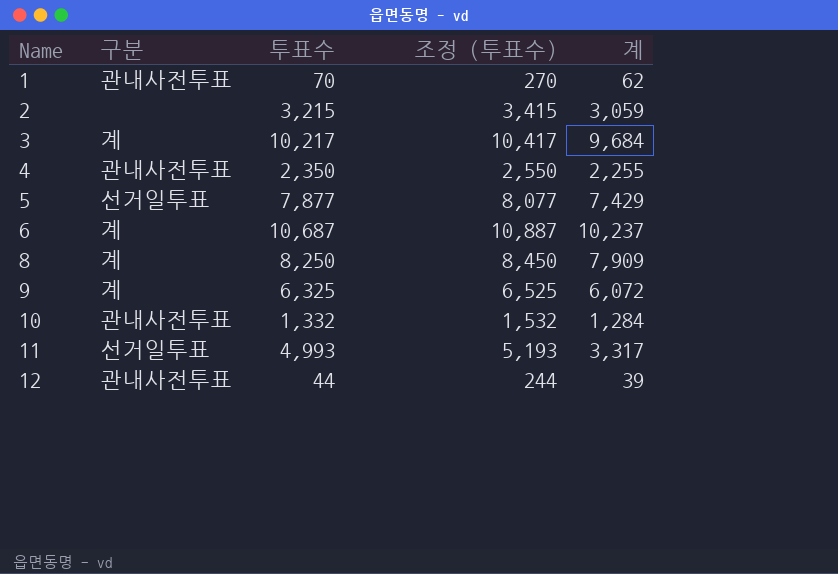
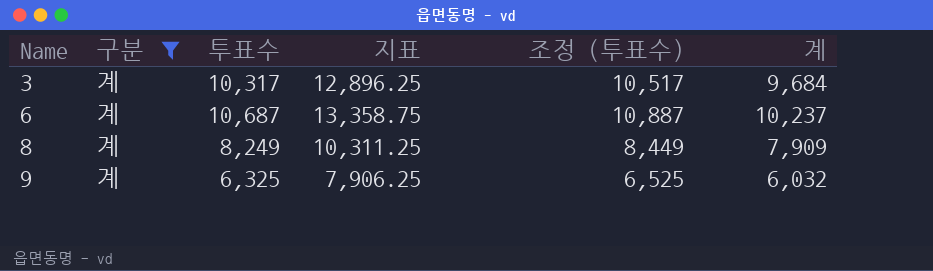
filter: none -> 구분 = 계
column 지표 | formula: none -> [투표수] * 1.25
3 | 투표수: 10,217 -> 10,317
3 | 조정 (투표수): 10,417 -> 10,517
8 | 투표수: 8,250 -> 8,249
8 | 조정 (투표수): 8,450 -> 8,449
9 | 계: 6,072 -> 6,032

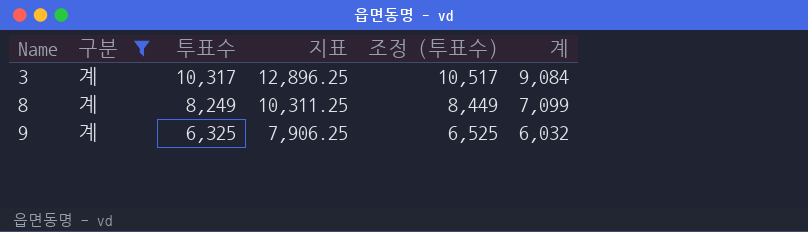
row 6: 계 | 10,687 | 13,358.75 | 10,887 | 10,237 -> none
3 | 계: 9,684 -> 9,084
8 | 계: 7,909 -> 7,099

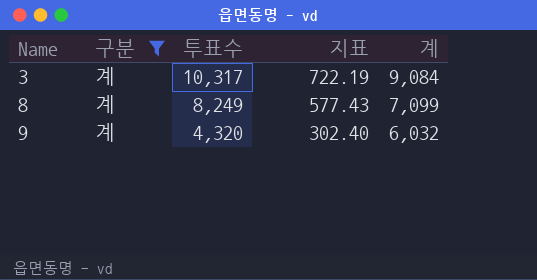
column 조정 (투표수) | formula: [투표수] + 200 -> none
column 지표 | formula: [투표수] * 1.25 -> [투표수] * 0.07
9 | 투표수: 6,325 -> 4,320

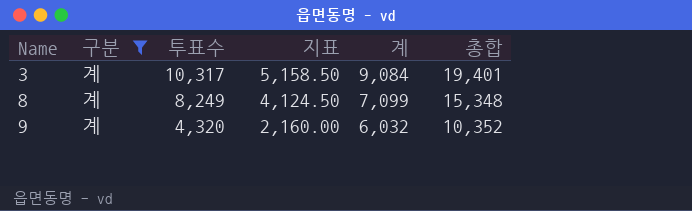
column 지표 | formula: [투표수] * 0.07 -> [투표수] * 0.5
column 총합 | formula: none -> [투표수] + [계]

